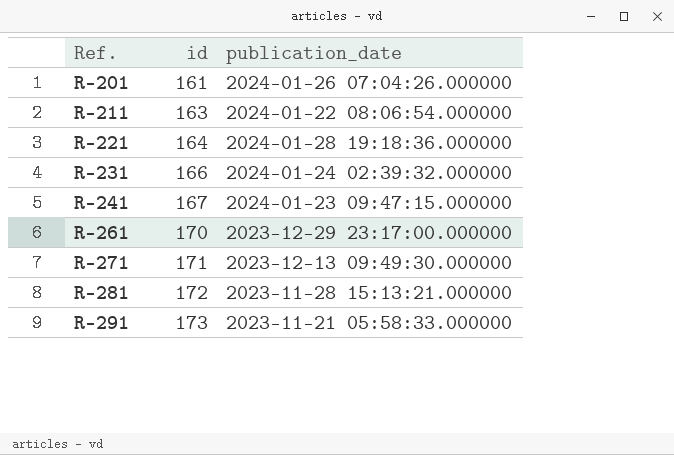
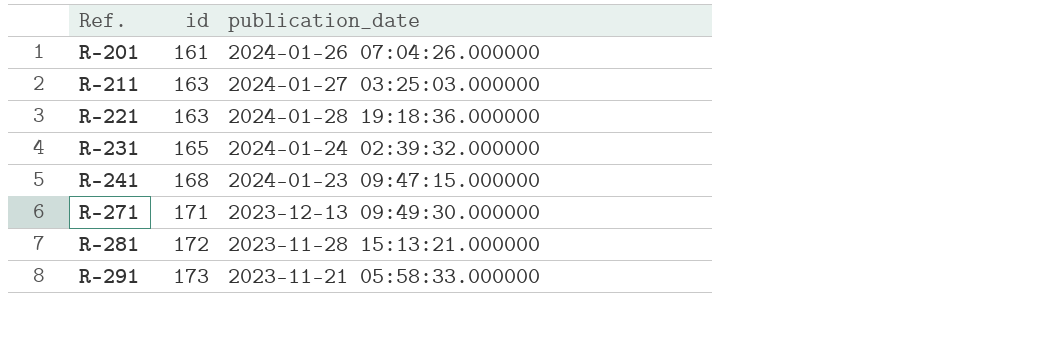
row R-261: 170 | 2023-12-29 23:17:00.000000 -> none
R-211 | publication_date: 2024-01-22 08:06:54.000000 -> 2024-01-27 03:25:03.000000
R-221 | id: 164 -> 163
R-231 | id: 166 -> 165
R-241 | id: 167 -> 168

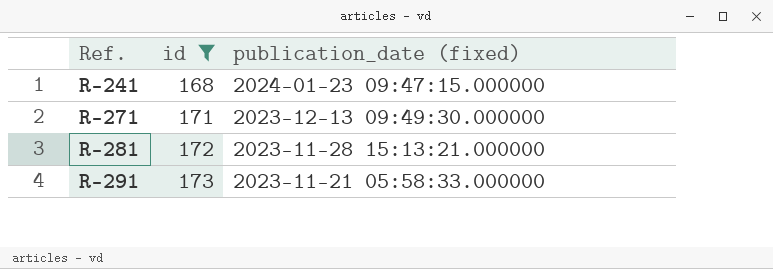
filter: none -> id >= 168
column name: publication_date -> publication_date (fixed)

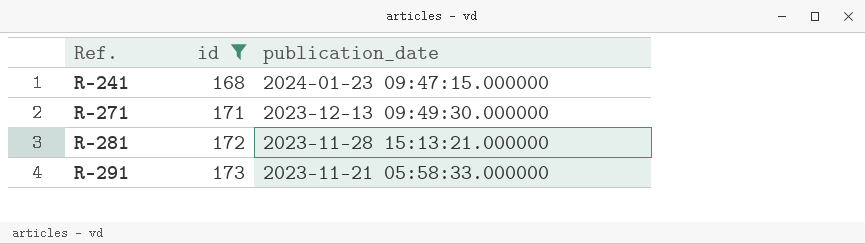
column name: publication_date (fixed) -> publication_date

